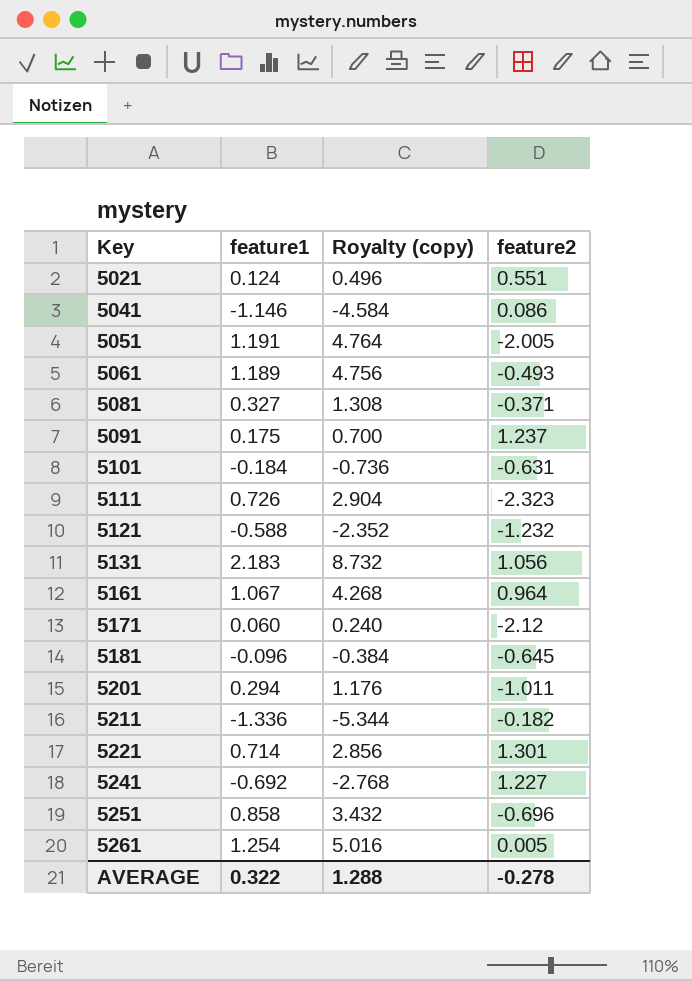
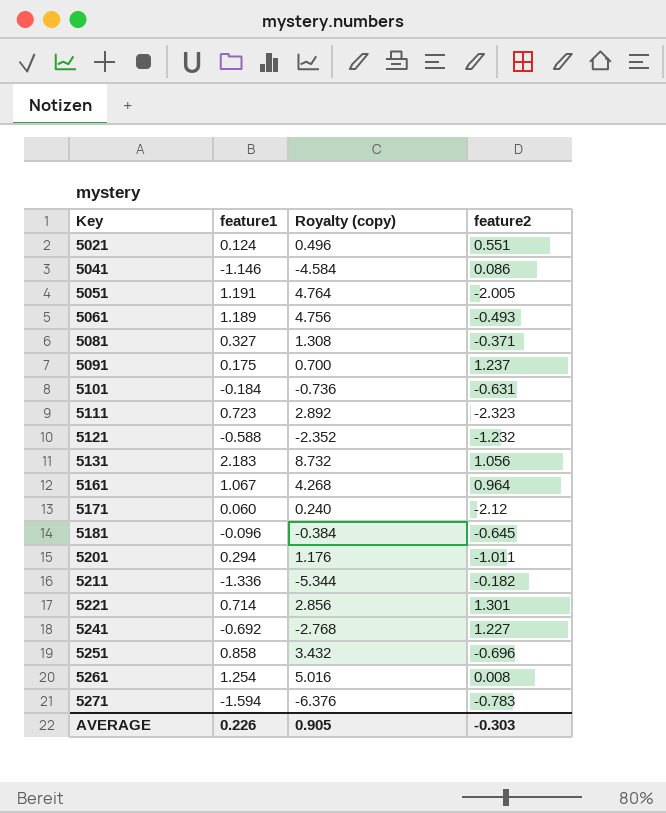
5111 | feature1: 0.726 -> 0.723
5111 | Royalty (copy): 2.904 -> 2.892
5261 | feature2: 0.005 -> 0.008
row 5271: none -> -1.594 | -6.376 | -0.783
AVERAGE | feature1: 0.322 -> 0.226
AVERAGE | Royalty (copy): 1.288 -> 0.905
AVERAGE | feature2: -0.278 -> -0.303

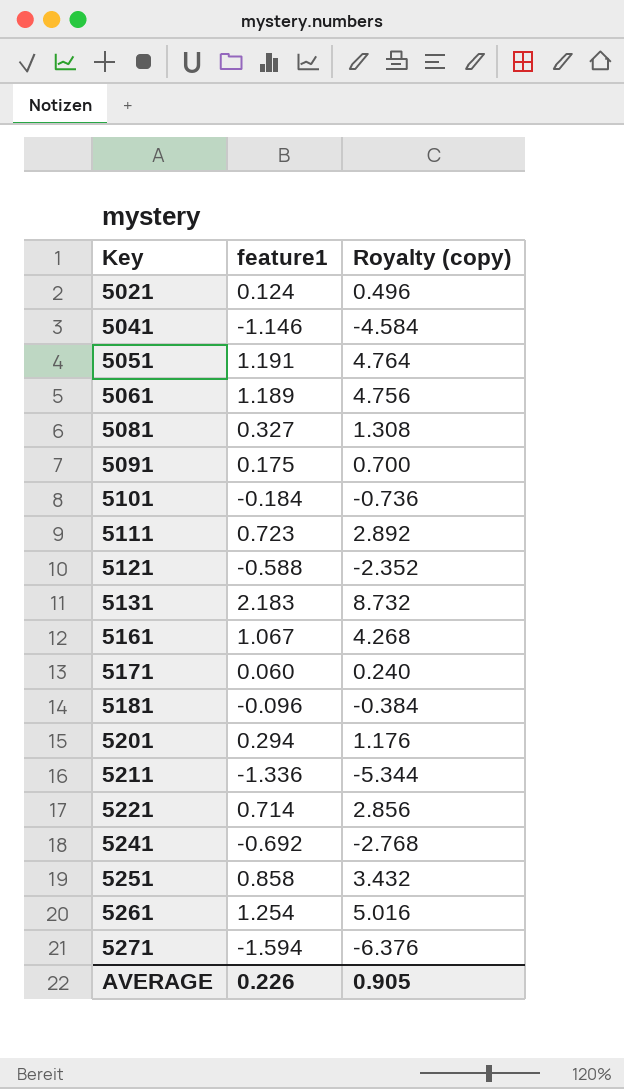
column feature2 | position: 4 -> none

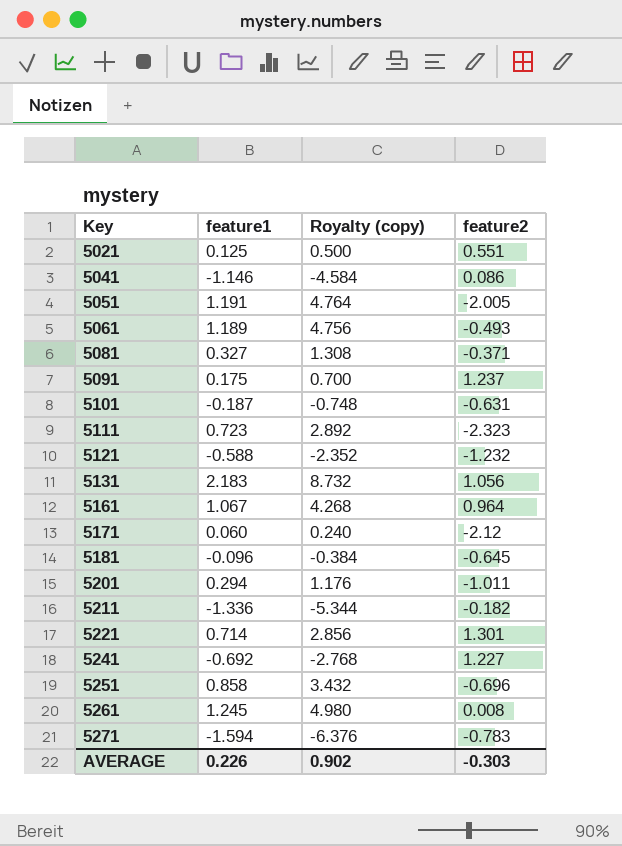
column feature2 | position: none -> 4
5021 | feature1: 0.124 -> 0.125
5021 | Royalty (copy): 0.496 -> 0.500
5101 | feature1: -0.184 -> -0.187
5101 | Royalty (copy): -0.736 -> -0.748
5261 | feature1: 1.254 -> 1.245
5261 | Royalty (copy): 5.016 -> 4.980
AVERAGE | Royalty (copy): 0.905 -> 0.902

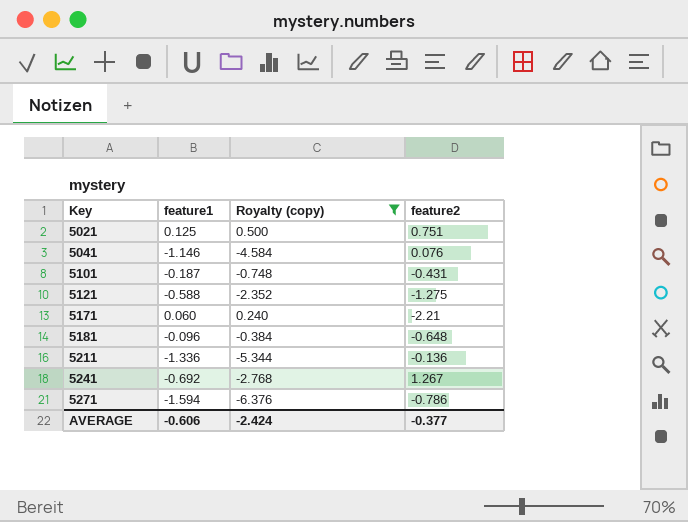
filter: none -> Royalty (copy) <= 0.500
5021 | feature2: 0.551 -> 0.751
5041 | feature2: 0.086 -> 0.076
5101 | feature2: -0.631 -> -0.431
5121 | feature2: -1.232 -> -1.275
5171 | feature2: -2.12 -> -2.21
5181 | feature2: -0.645 -> -0.648
5211 | feature2: -0.182 -> -0.136
5241 | feature2: 1.227 -> 1.267
5271 | feature2: -0.783 -> -0.786
AVERAGE | feature1: 0.226 -> -0.606
AVERAGE | Royalty (copy): 0.902 -> -2.424
AVERAGE | feature2: -0.303 -> -0.377

